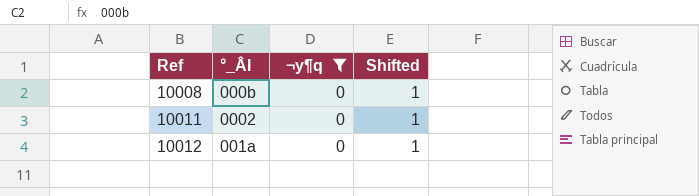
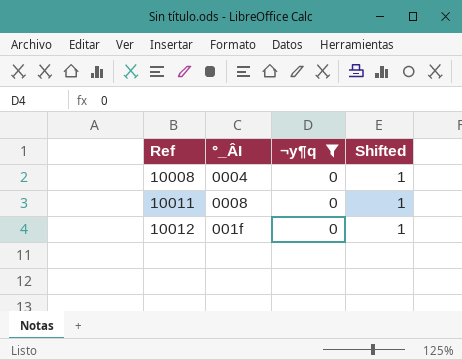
10008 | °_ÂI: 000b -> 0004
10011 | °_ÂI: 0002 -> 0008
10012 | °_ÂI: 001a -> 001f

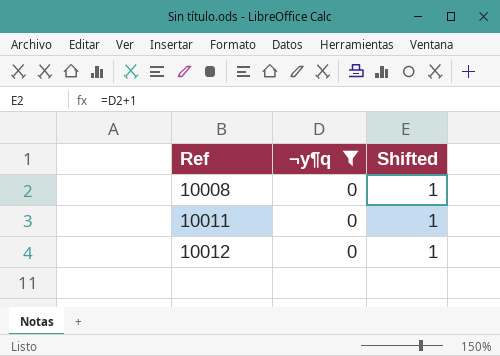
column °_ÂI | position: 2 -> none

